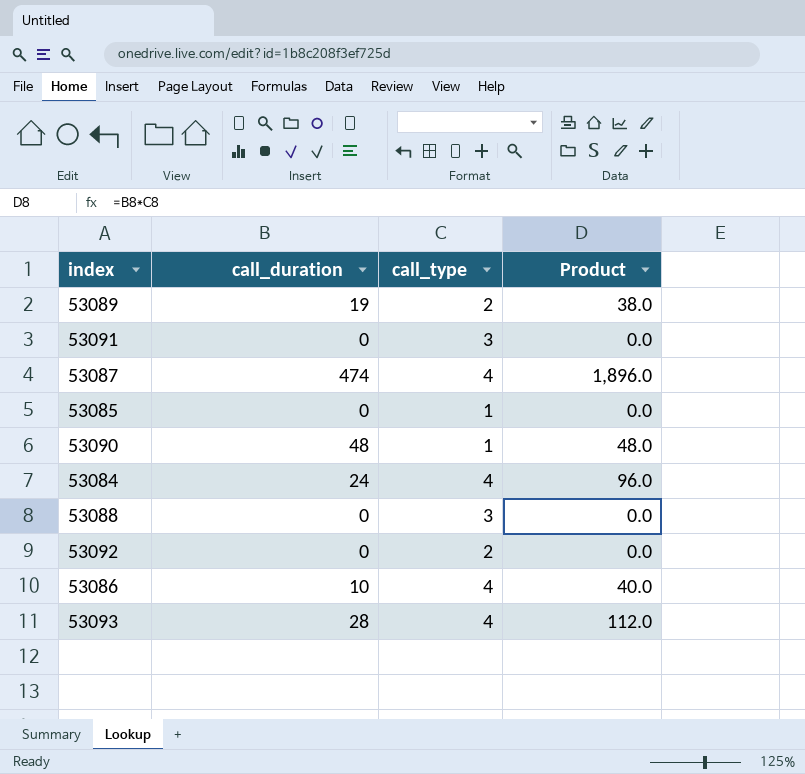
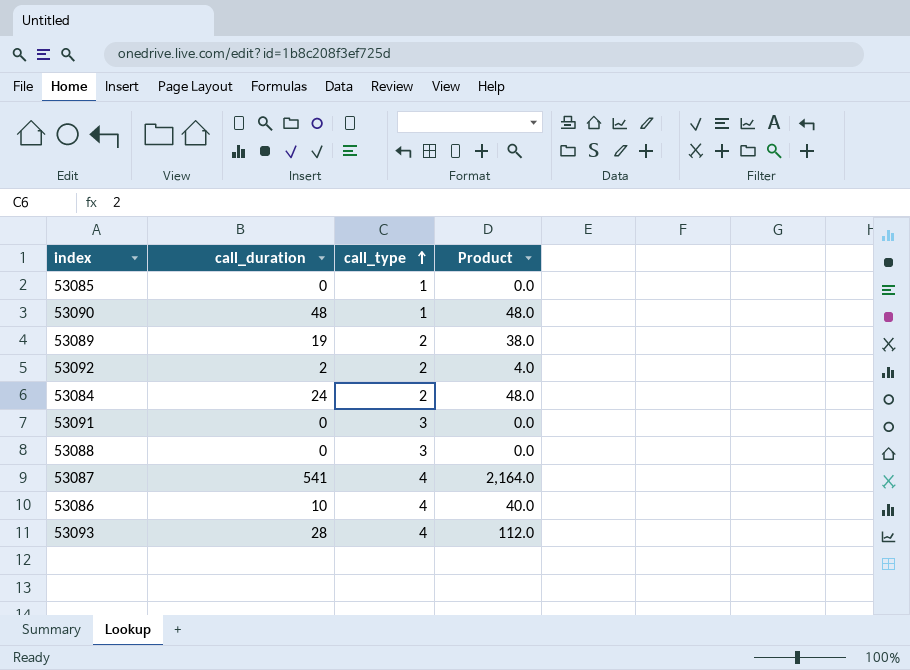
row order: none -> call_type ascending
53092 | call_duration: 0 -> 2
53092 | Product: 0.0 -> 4.0
53084 | call_type: 4 -> 2
53084 | Product: 96.0 -> 48.0
53087 | call_duration: 474 -> 541
53087 | Product: 1,896.0 -> 2,164.0

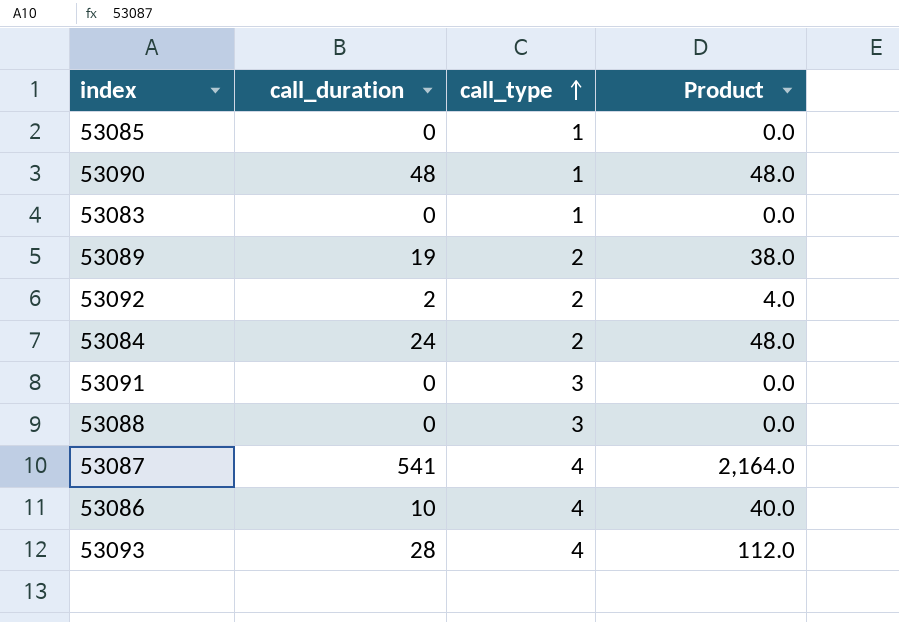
row 53083: none -> 0 | 1 | 0.0

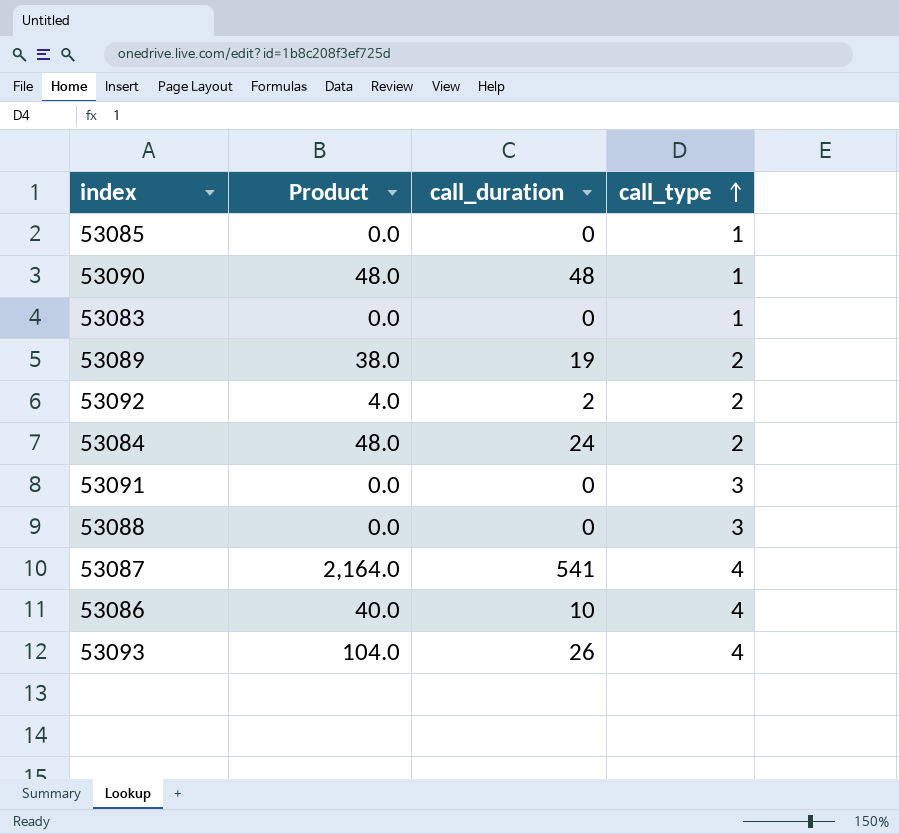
column Product | position: 4 -> 2
53093 | Product: 112.0 -> 104.0
53093 | call_duration: 28 -> 26

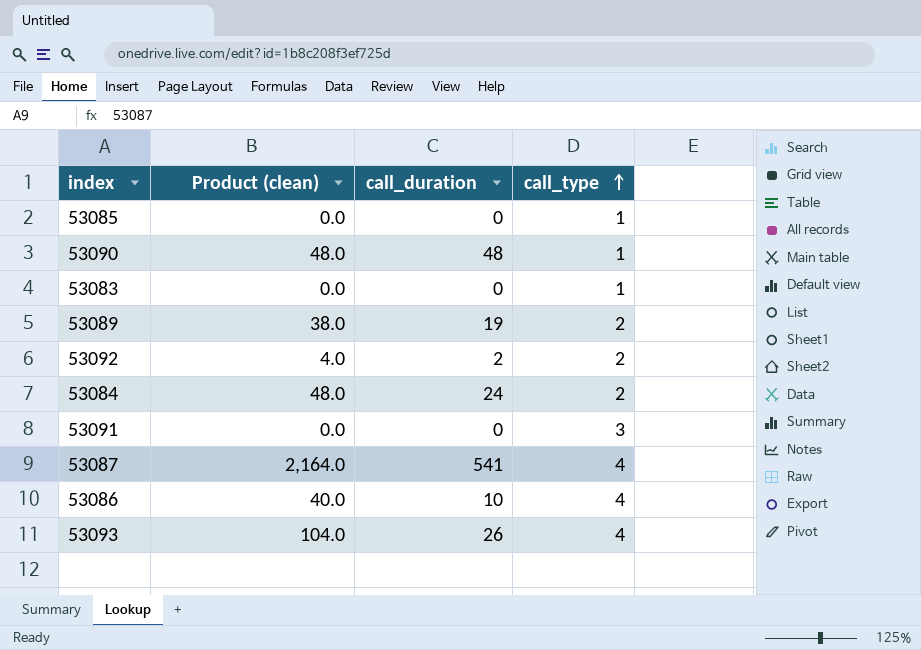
column name: Product -> Product (clean)
row 53088: 0.0 | 0 | 3 -> none

